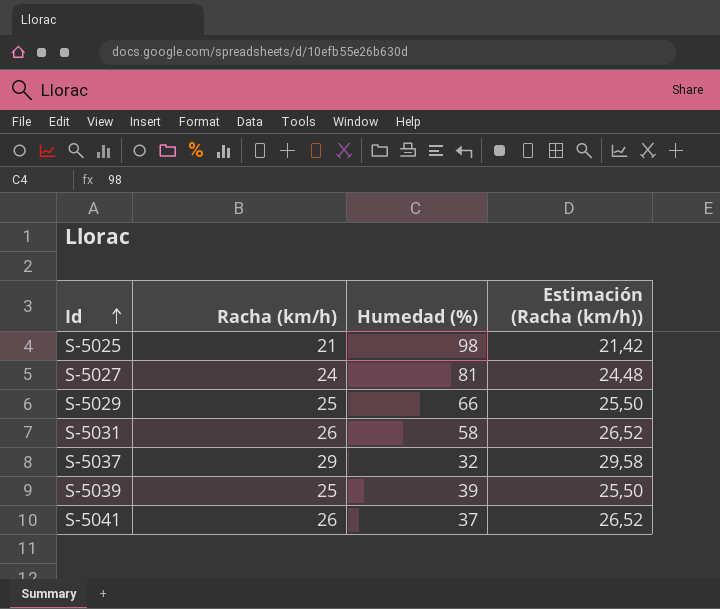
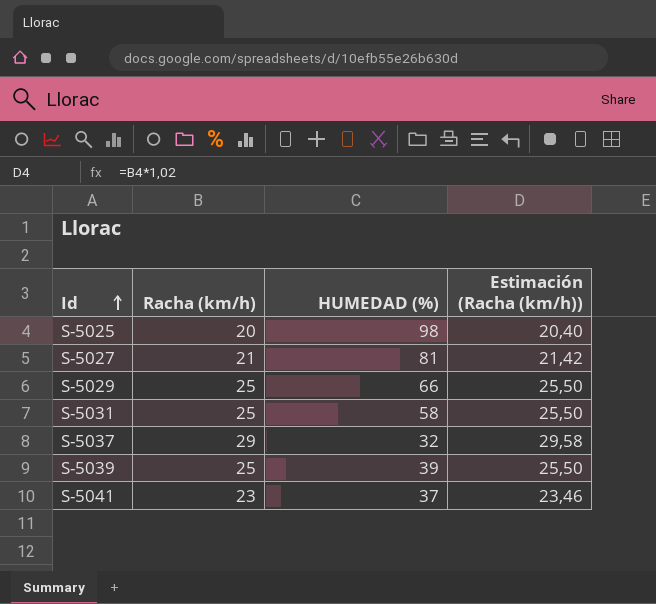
column name: Humedad (%) -> HUMEDAD (%)
S-5025 | Racha (km/h): 21 -> 20
S-5025 | Estimación (Racha (km/h)): 21,42 -> 20,40
S-5027 | Racha (km/h): 24 -> 21
S-5027 | Estimación (Racha (km/h)): 24,48 -> 21,42
S-5031 | Racha (km/h): 26 -> 25
S-5031 | Estimación (Racha (km/h)): 26,52 -> 25,50
S-5041 | Racha (km/h): 26 -> 23
S-5041 | Estimación (Racha (km/h)): 26,52 -> 23,46

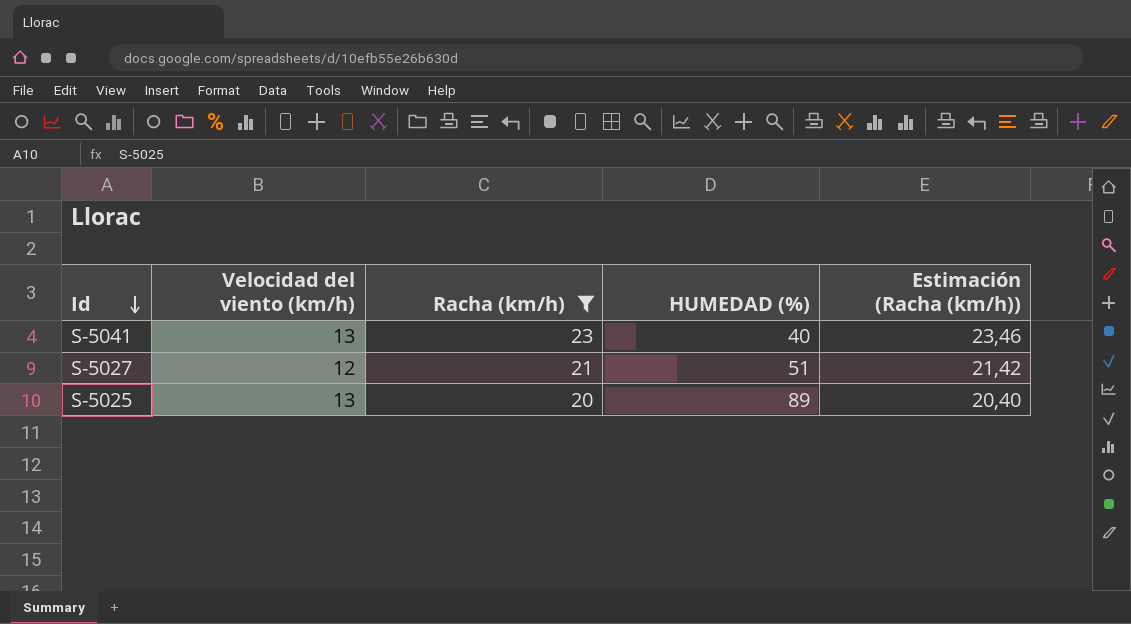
filter: none -> Racha (km/h) <= 23
row order: Id ascending -> Id descending
column Velocidad del viento (km/h) | position: none -> 2
S-5041 | HUMEDAD (%): 37 -> 40
S-5027 | HUMEDAD (%): 81 -> 51
S-5025 | HUMEDAD (%): 98 -> 89

